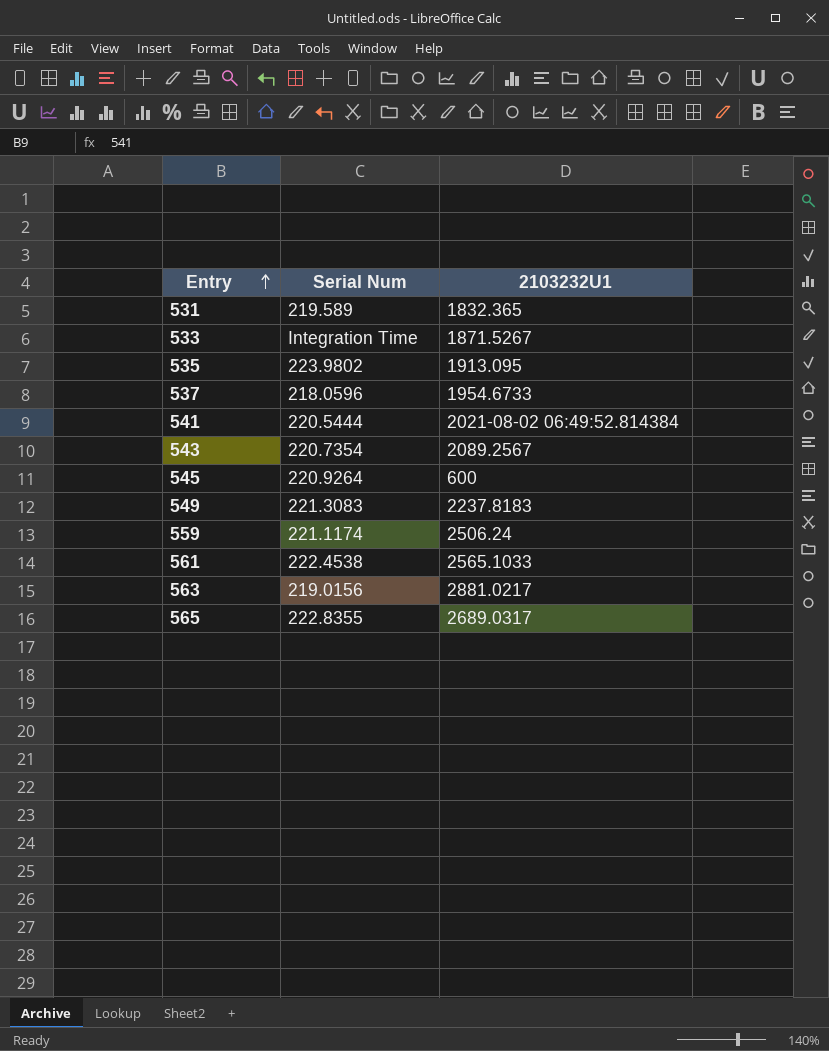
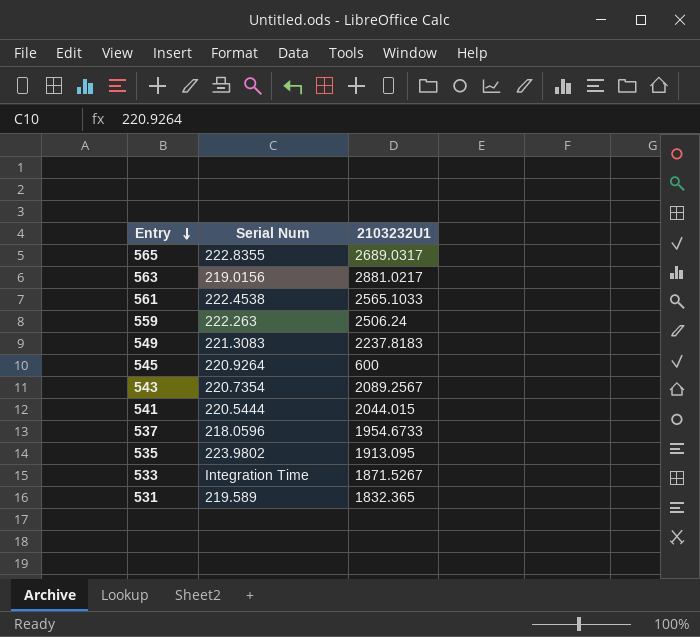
row order: Entry ascending -> Entry descending
559 | Serial Num: 221.1174 -> 222.263
541 | 2103232U1: 2021-08-02 06:49:52.814384 -> 2044.015

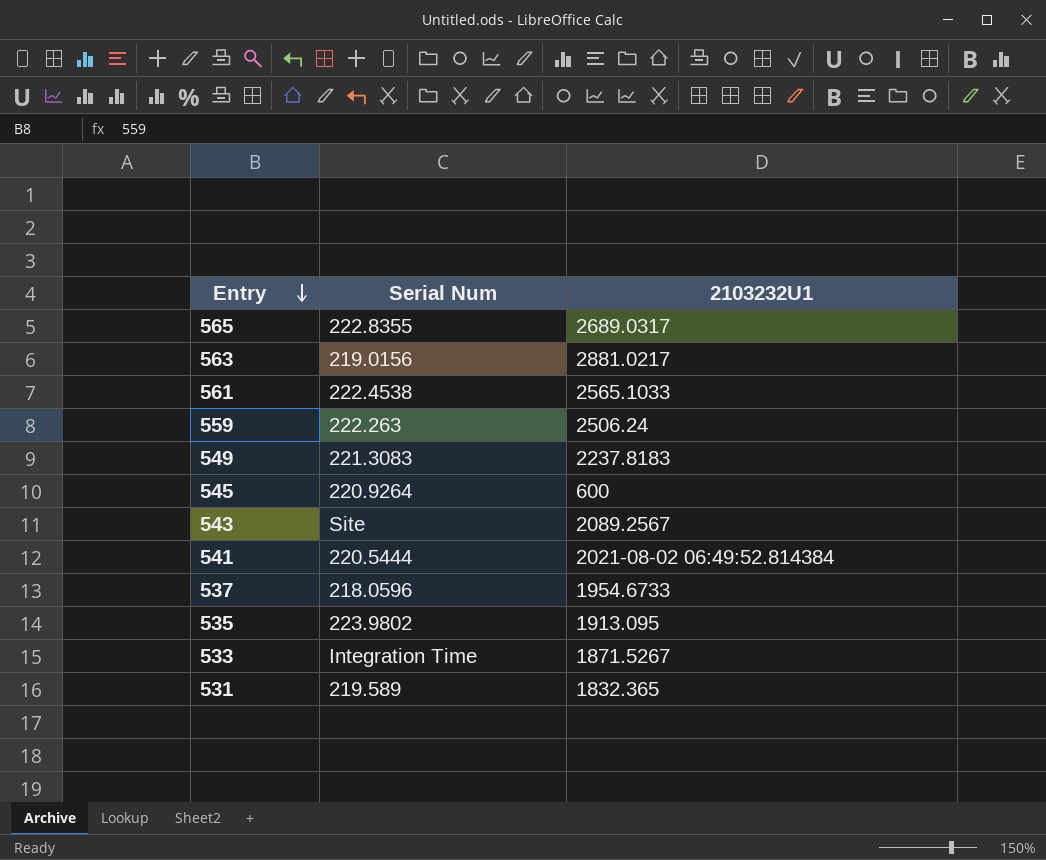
543 | Serial Num: 220.7354 -> Site
541 | 2103232U1: 2044.015 -> 2021-08-02 06:49:52.814384

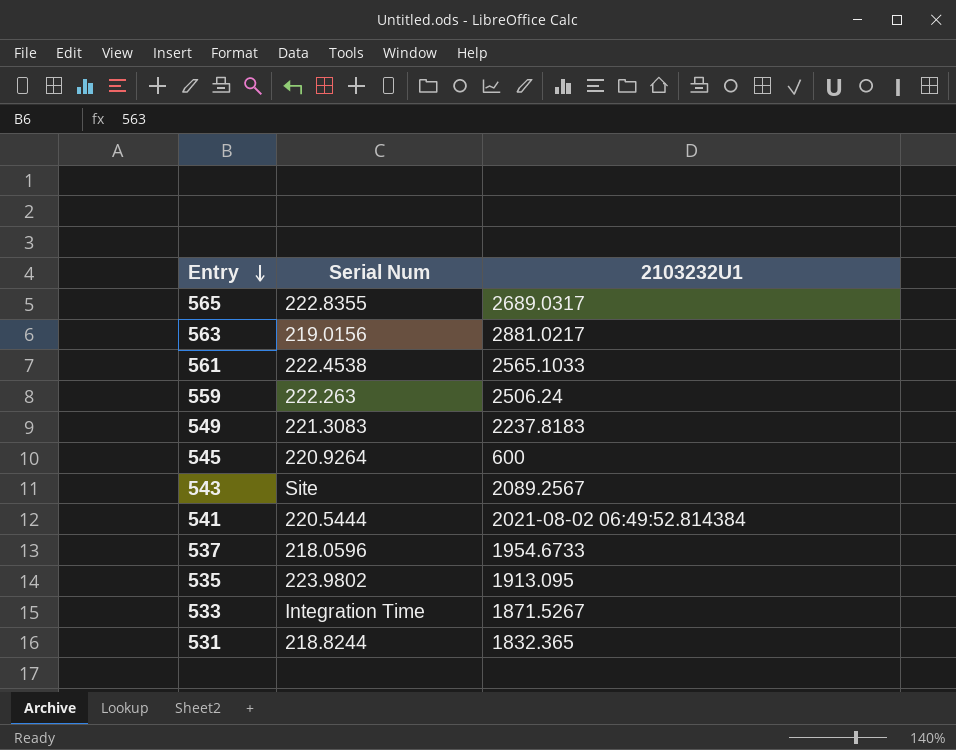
531 | Serial Num: 219.589 -> 218.8244

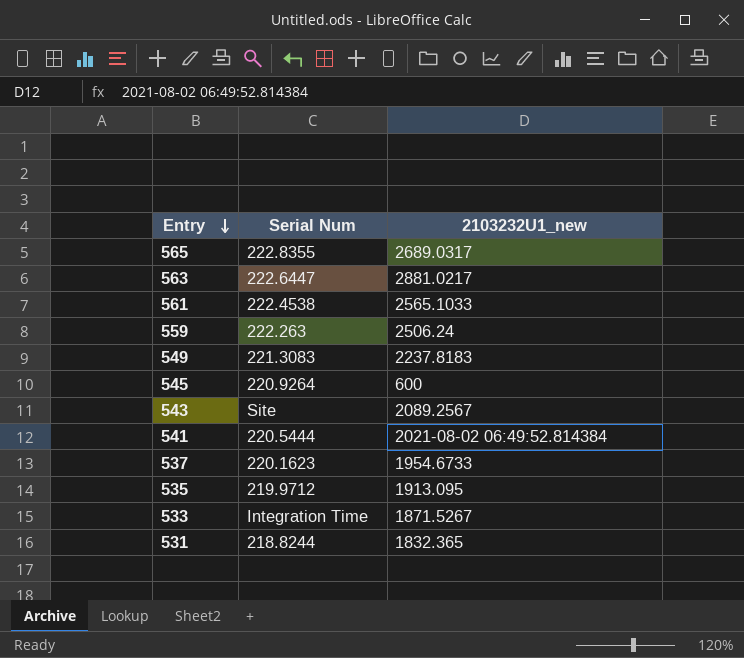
column name: 2103232U1 -> 2103232U1_new
563 | Serial Num: 219.0156 -> 222.6447
537 | Serial Num: 218.0596 -> 220.1623
535 | Serial Num: 223.9802 -> 219.9712

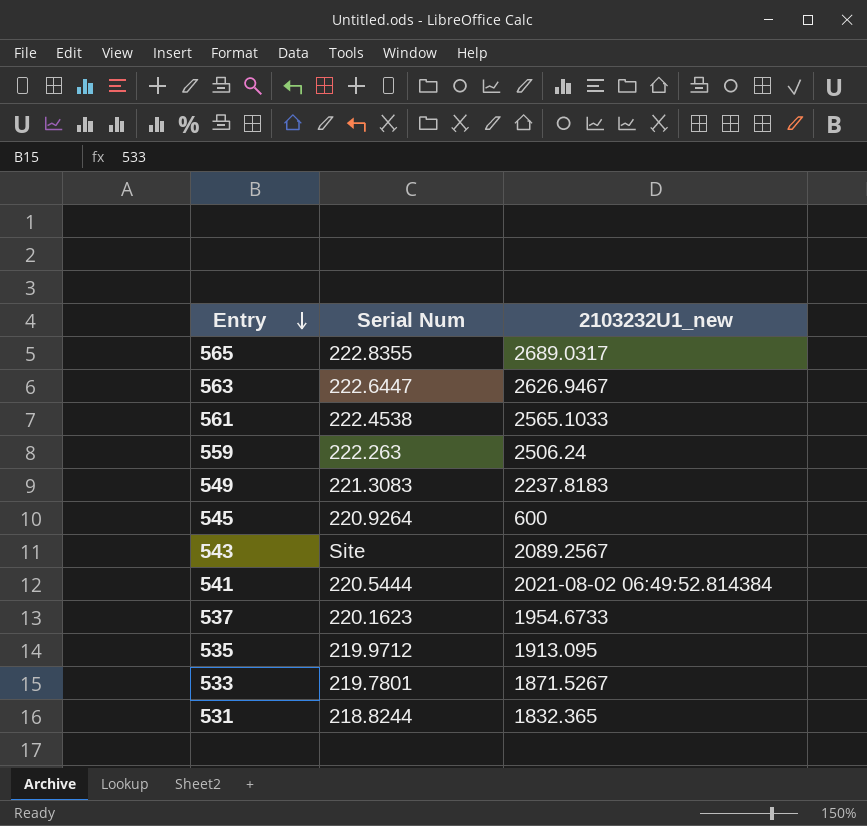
563 | 2103232U1_new: 2881.0217 -> 2626.9467
533 | Serial Num: Integration Time -> 219.7801

